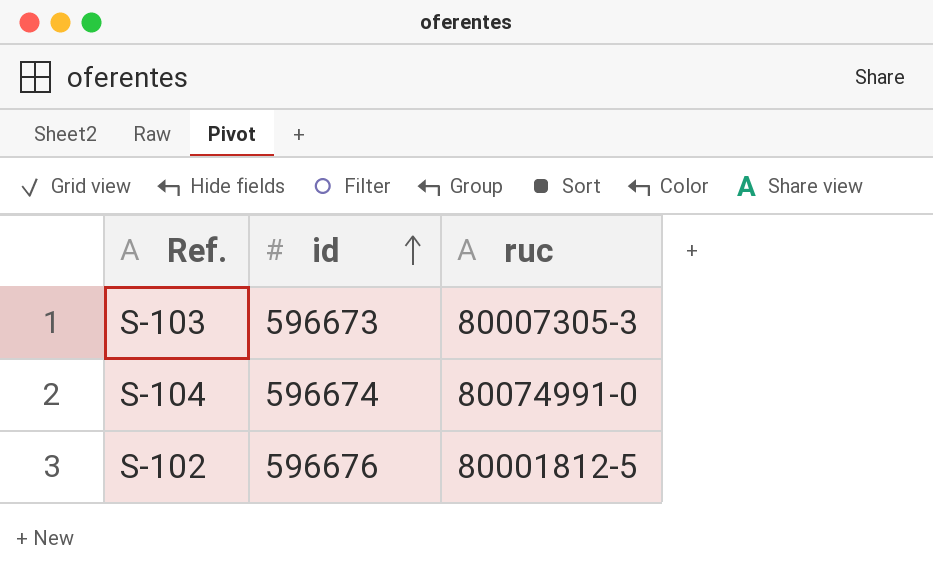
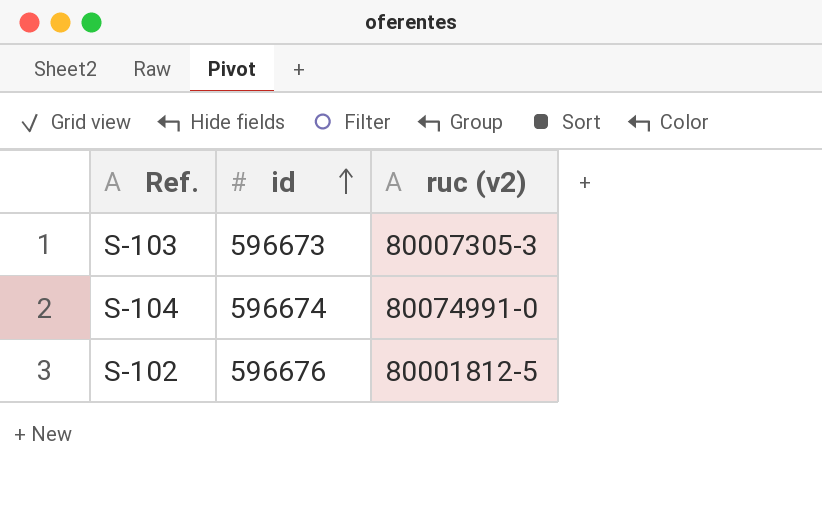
column name: ruc -> ruc (v2)

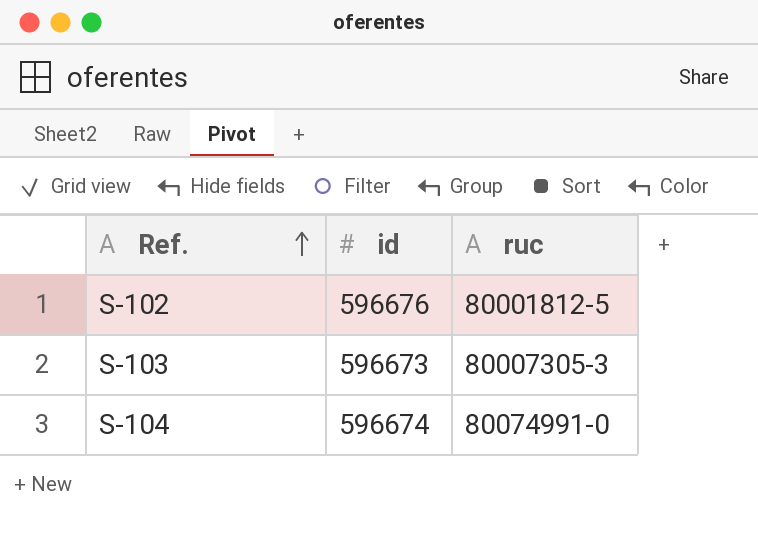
row order: id ascending -> Ref. ascending
column name: ruc (v2) -> ruc

